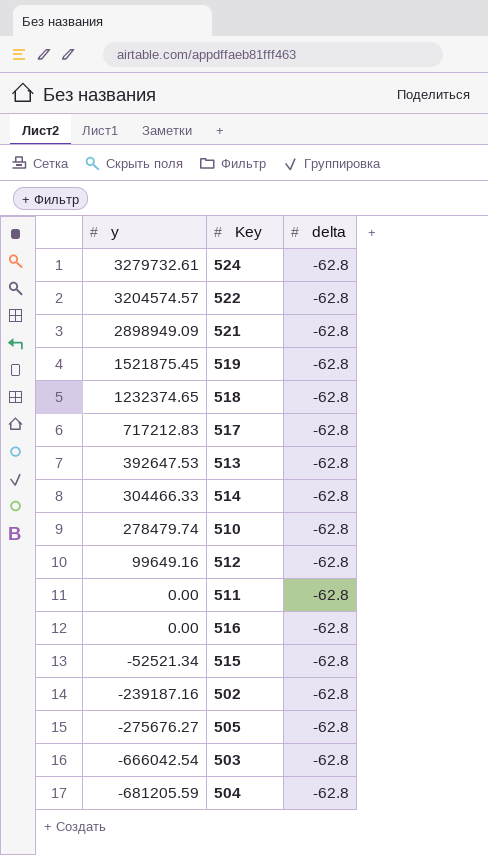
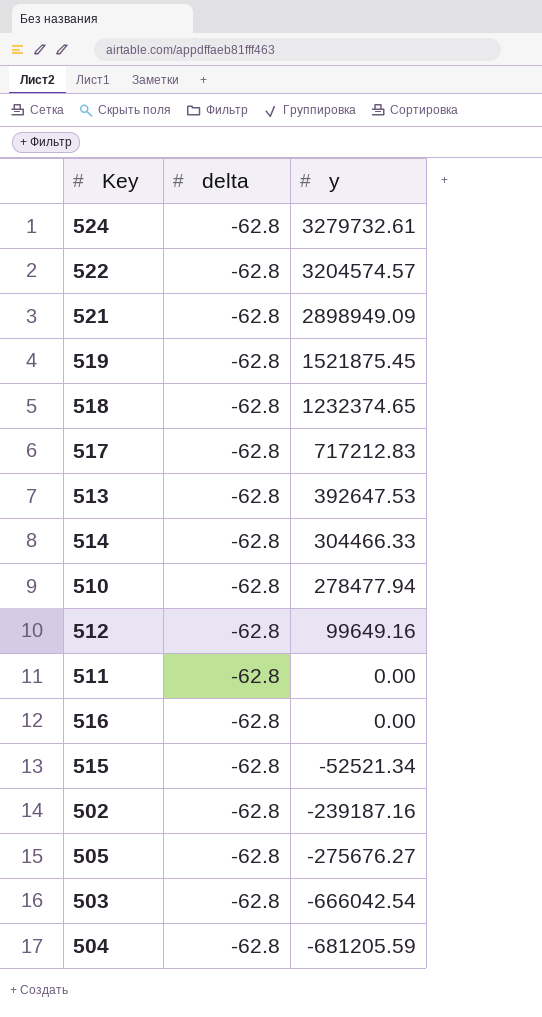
column y | position: 1 -> 3
510 | y: 278479.74 -> 278477.94

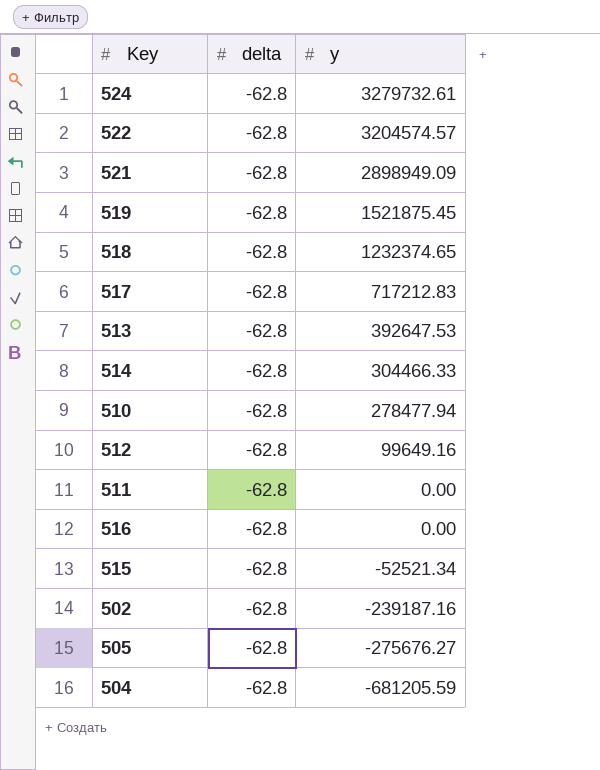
row 503: -62.8 | -666042.54 -> none

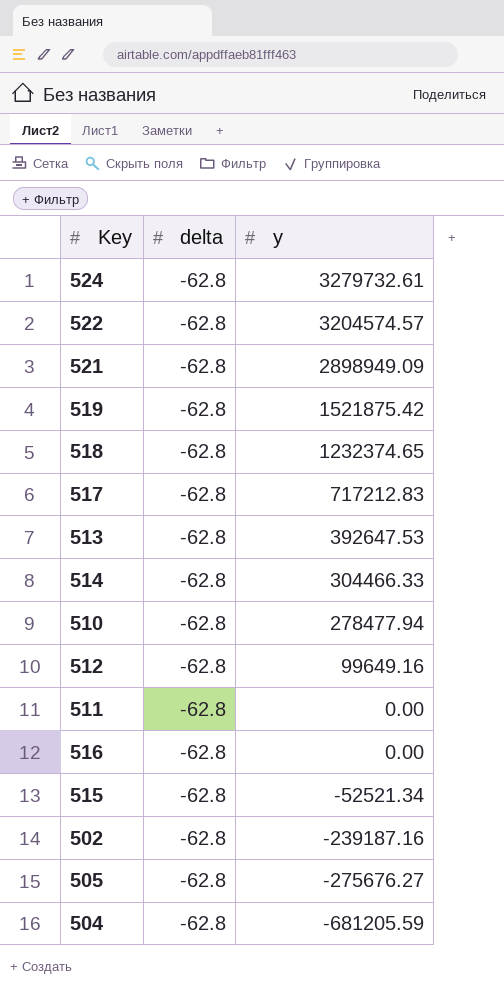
519 | y: 1521875.45 -> 1521875.42

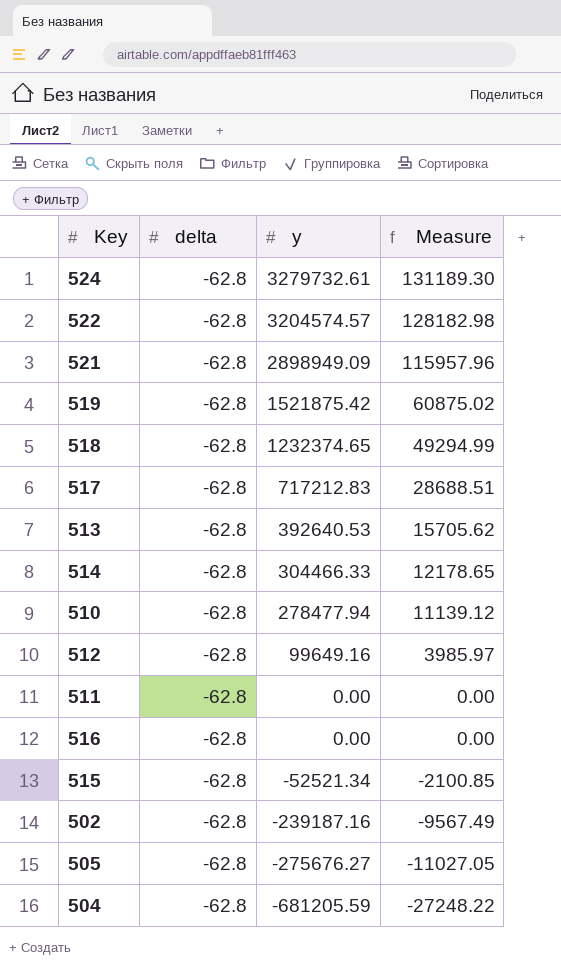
column Measure | formula: none -> [y] * 0.04
513 | y: 392647.53 -> 392640.53

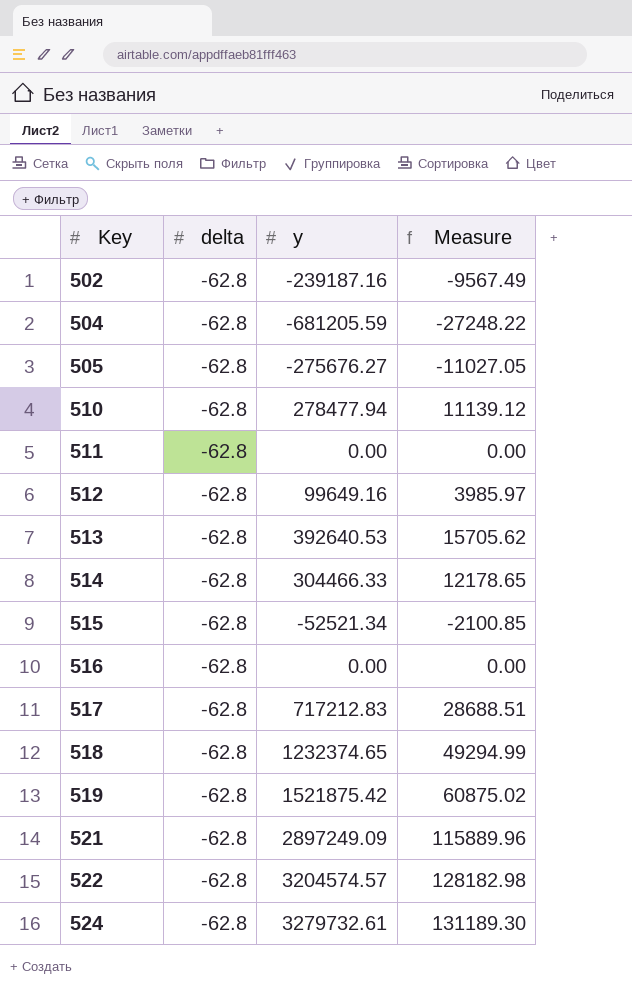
row order: y descending -> Key ascending
521 | y: 2898949.09 -> 2897249.09
521 | Measure: 115957.96 -> 115889.96

